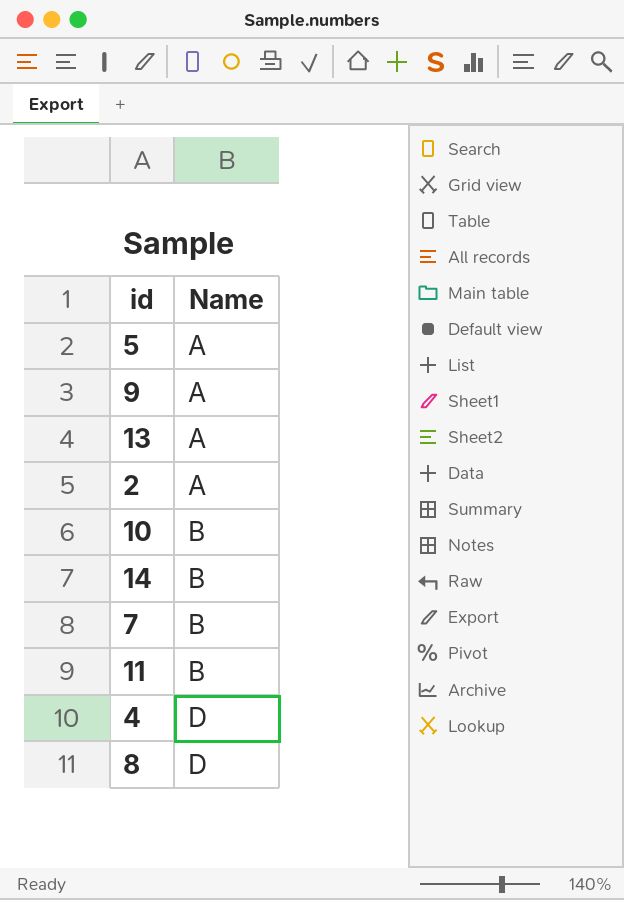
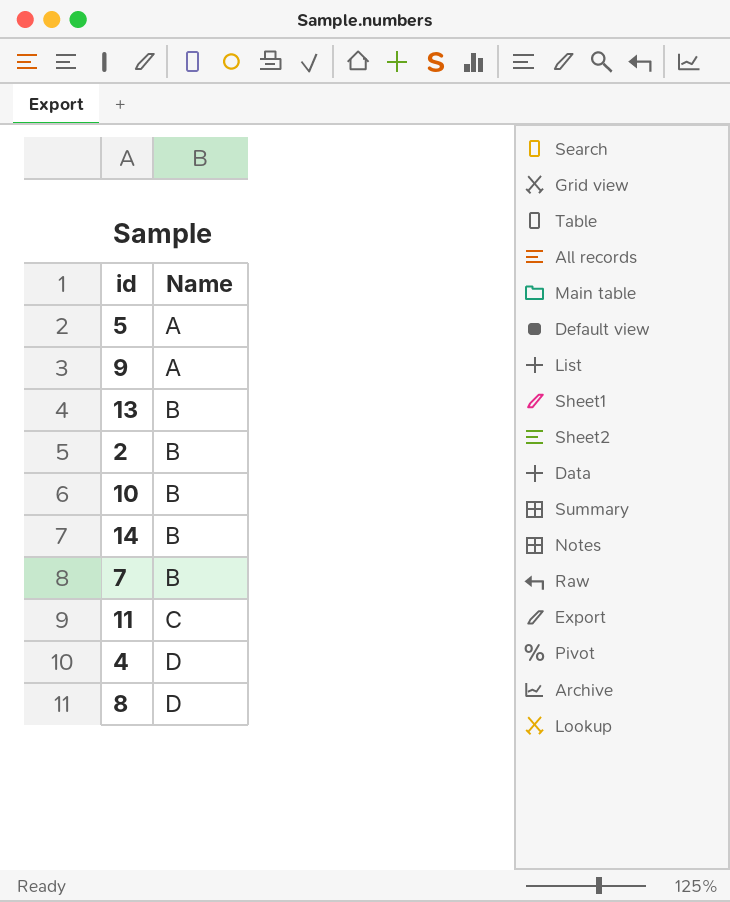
13 | Name: A -> B
2 | Name: A -> B
11 | Name: B -> C

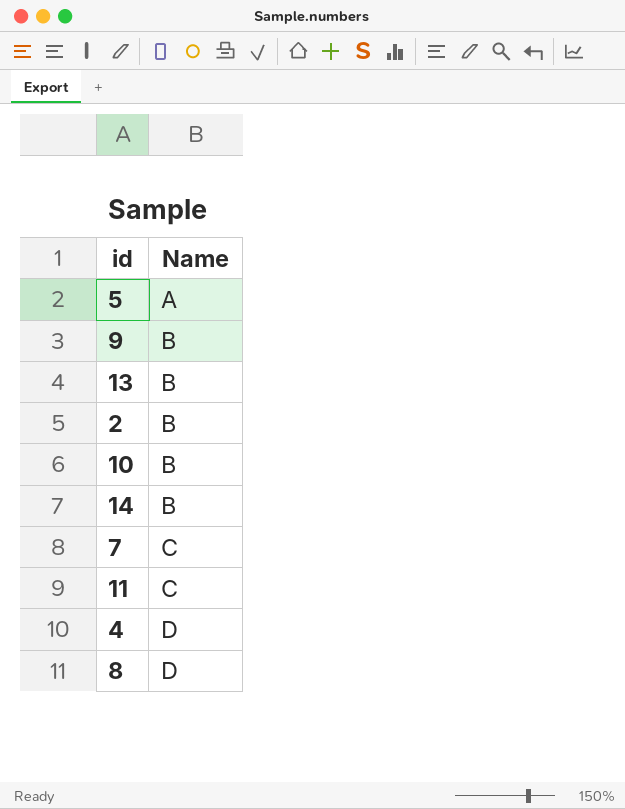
9 | Name: A -> B
7 | Name: B -> C

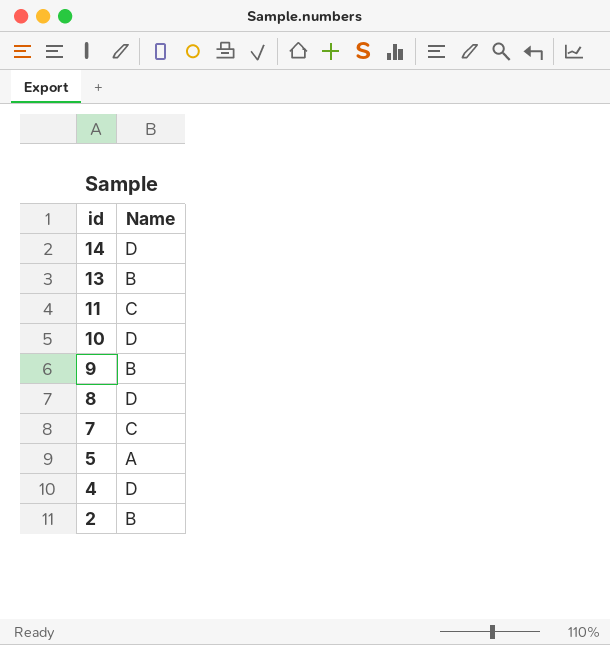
row order: Name ascending -> id descending
14 | Name: B -> D
10 | Name: B -> D

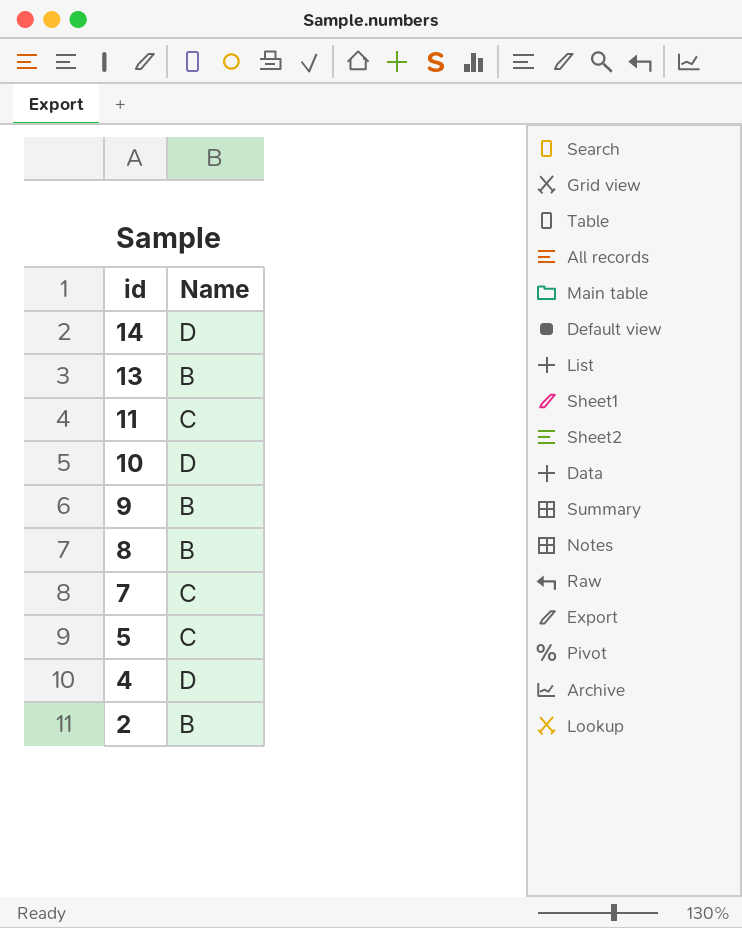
8 | Name: D -> B
5 | Name: A -> C

